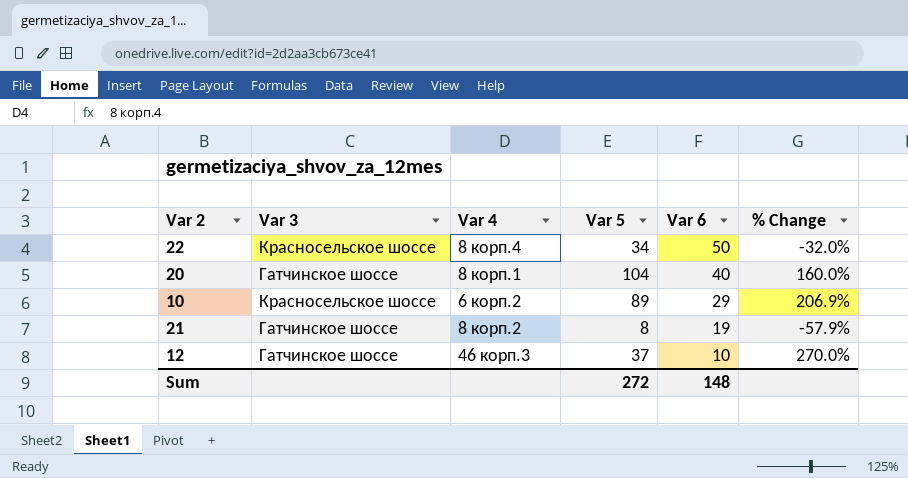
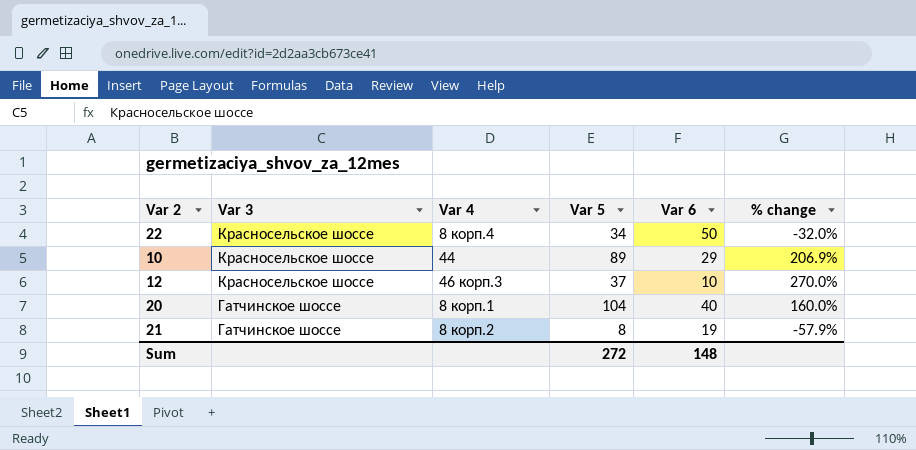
row order: Var 6 descending -> Var 3 descending
column name: % Change -> % change
10 | Var 4: 6 корп.2 -> 44
12 | Var 3: Гатчинское шоссе -> Красносельское шоссе

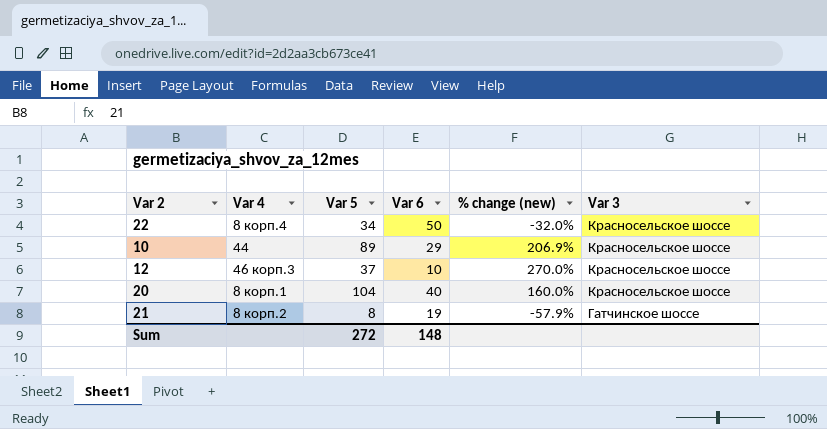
column name: % change -> % change (new)
column Var 3 | position: 2 -> 6
20 | Var 3: Гатчинское шоссе -> Красносельское шоссе

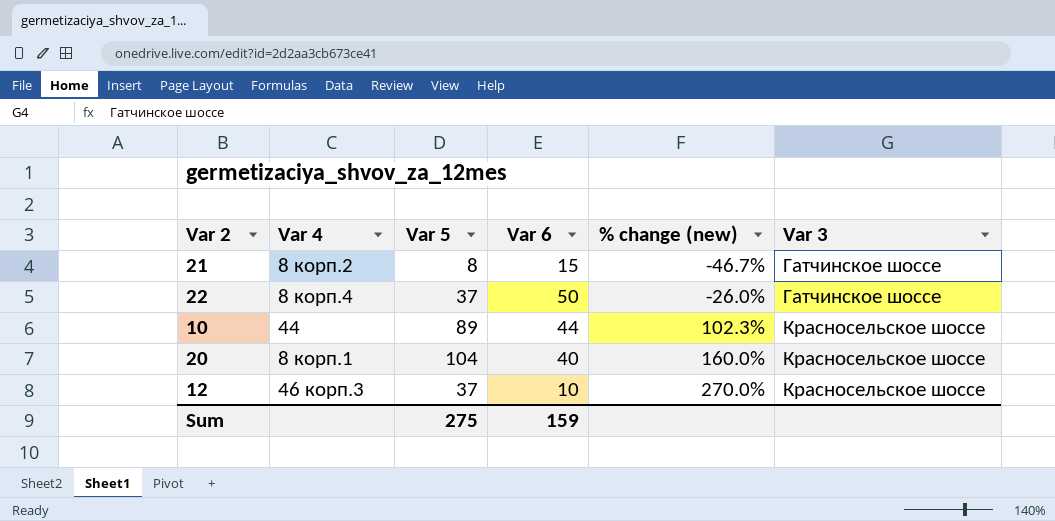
row order: Var 3 descending -> % change (new) ascending
21 | Var 6: 19 -> 15
21 | % change (new): -57.9% -> -46.7%
22 | Var 5: 34 -> 37
22 | % change (new): -32.0% -> -26.0%
22 | Var 3: Красносельское шоссе -> Гатчинское шоссе
10 | Var 6: 29 -> 44
10 | % change (new): 206.9% -> 102.3%
Sum | Var 5: 272 -> 275
Sum | Var 6: 148 -> 159

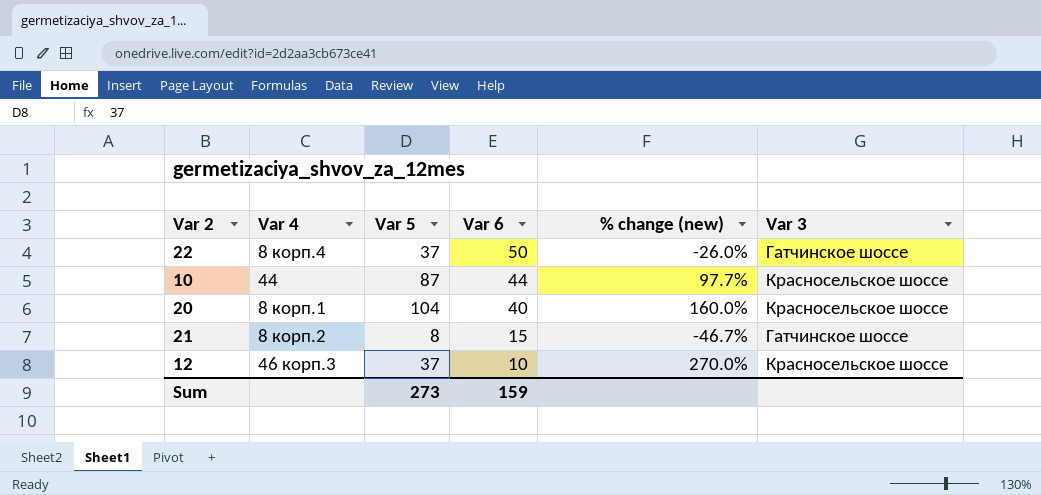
row order: % change (new) ascending -> Var 6 descending
10 | Var 5: 89 -> 87
10 | % change (new): 102.3% -> 97.7%
Sum | Var 5: 275 -> 273

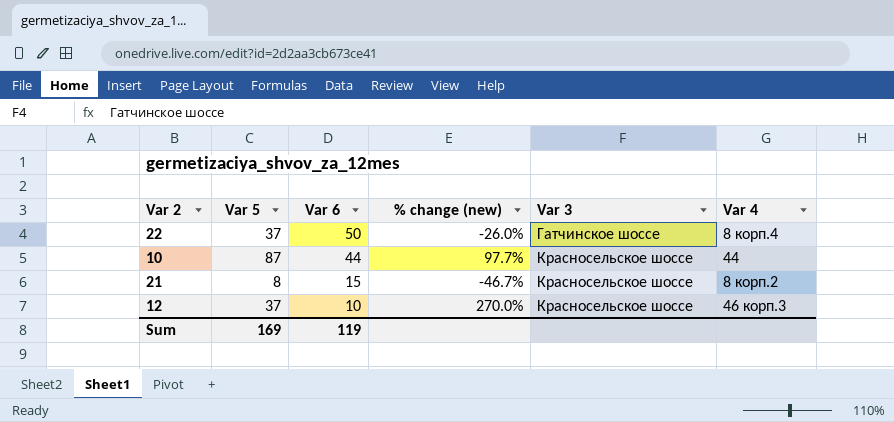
column Var 4 | position: 2 -> 6
row 20: 8 корп.1 | 104 | 40 | 160.0% | Красносельское шоссе -> none
21 | Var 3: Гатчинское шоссе -> Красносельское шоссе
Sum | Var 5: 273 -> 169
Sum | Var 6: 159 -> 119

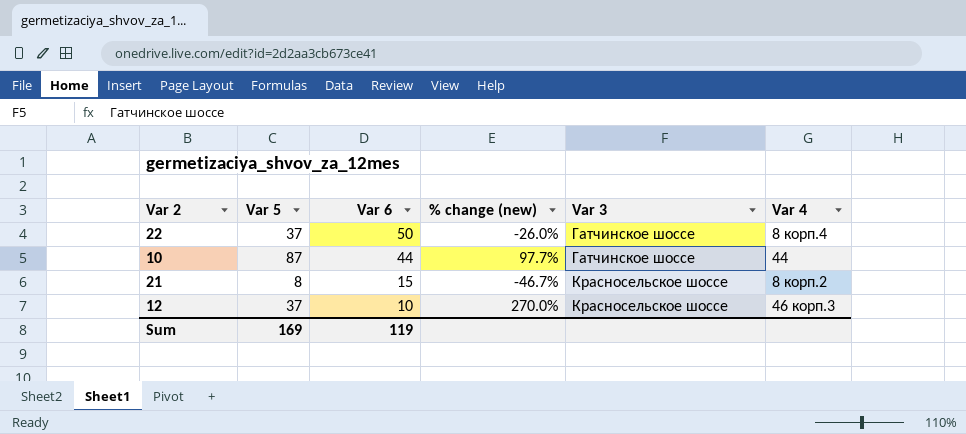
10 | Var 3: Красносельское шоссе -> Гатчинское шоссе

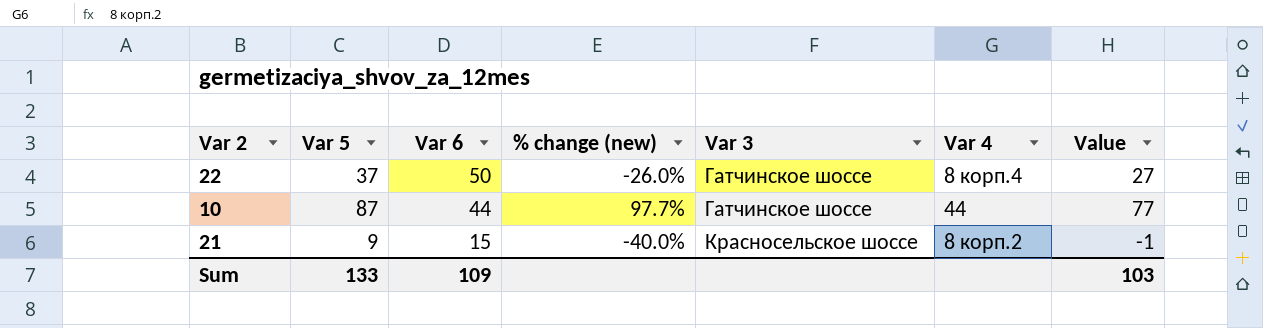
column Value | formula: none -> [Var 5] - 10
row 12: 37 | 10 | 270.0% | Красносельское шоссе | 46 корп.3 -> none
21 | Var 5: 8 -> 9
21 | % change (new): -46.7% -> -40.0%
Sum | Var 5: 169 -> 133
Sum | Var 6: 119 -> 109

